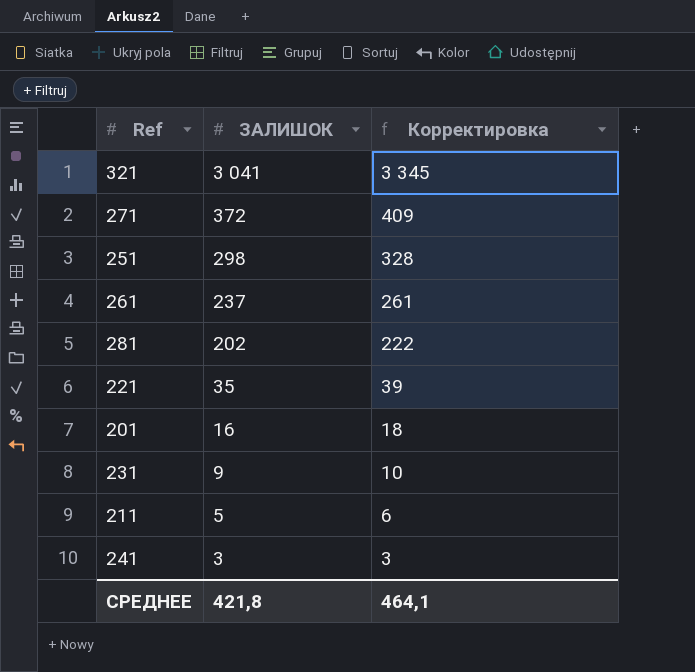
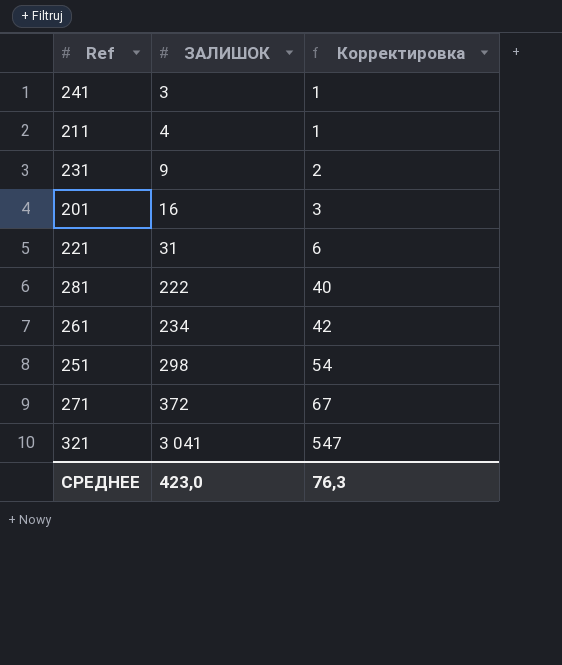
row order: ЗАЛИШОК descending -> ЗАЛИШОК ascending
column Корректировка | formula: [ЗАЛИШОК] * 1,1 -> [ЗАЛИШОК] * 0,18
211 | ЗАЛИШОК: 5 -> 4
221 | ЗАЛИШОК: 35 -> 31
281 | ЗАЛИШОК: 202 -> 222
261 | ЗАЛИШОК: 237 -> 234
СРЕДНЕЕ | ЗАЛИШОК: 421,8 -> 423,0
СРЕДНЕЕ | Корректировка: 464,1 -> 76,3

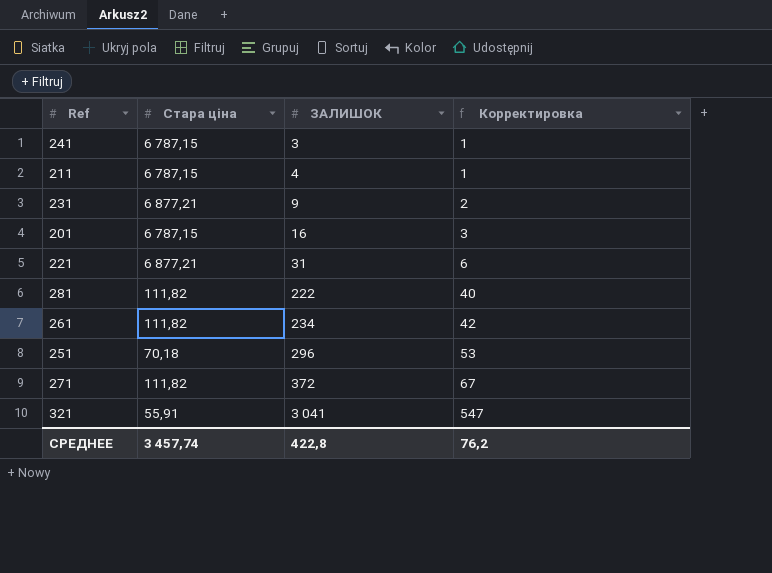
column Стара ціна | position: none -> 2
251 | ЗАЛИШОК: 298 -> 296
251 | Корректировка: 54 -> 53
СРЕДНЕЕ | ЗАЛИШОК: 423,0 -> 422,8
СРЕДНЕЕ | Корректировка: 76,3 -> 76,2

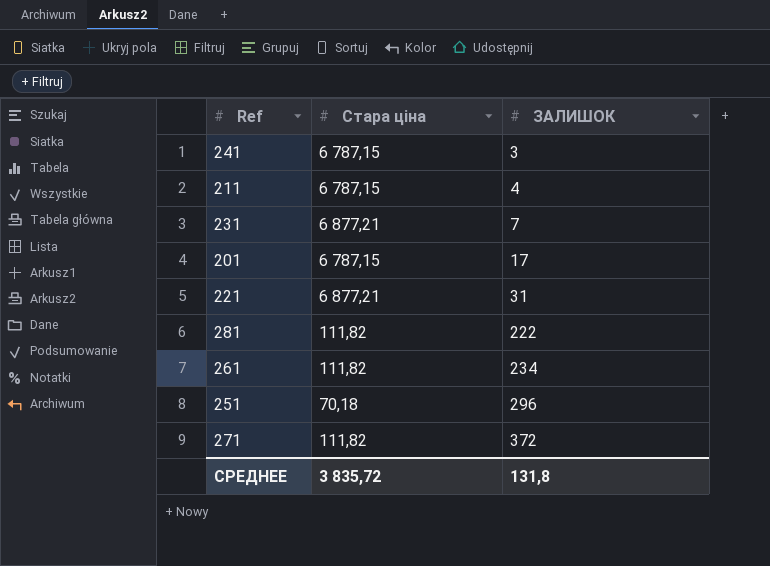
column Корректировка | formula: [ЗАЛИШОК] * 0,18 -> none
row 321: 55,91 | 3 041 | 547 -> none
231 | ЗАЛИШОК: 9 -> 7
201 | ЗАЛИШОК: 16 -> 17
СРЕДНЕЕ | Стара ціна: 3 457,74 -> 3 835,72
СРЕДНЕЕ | ЗАЛИШОК: 422,8 -> 131,8

